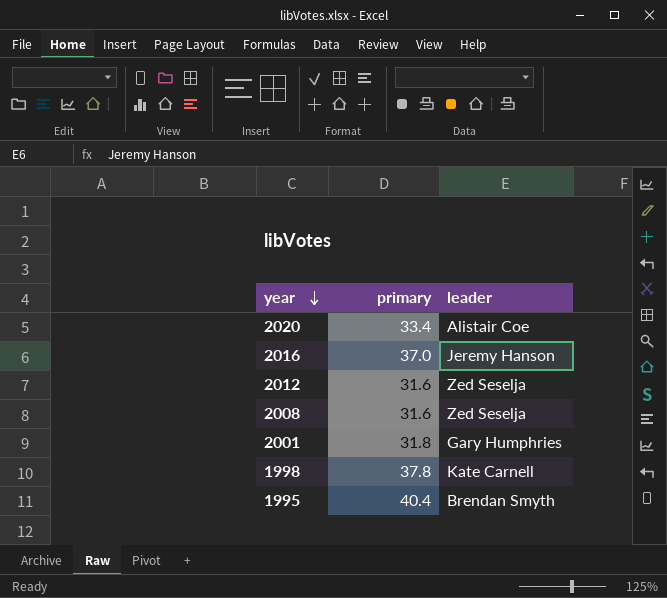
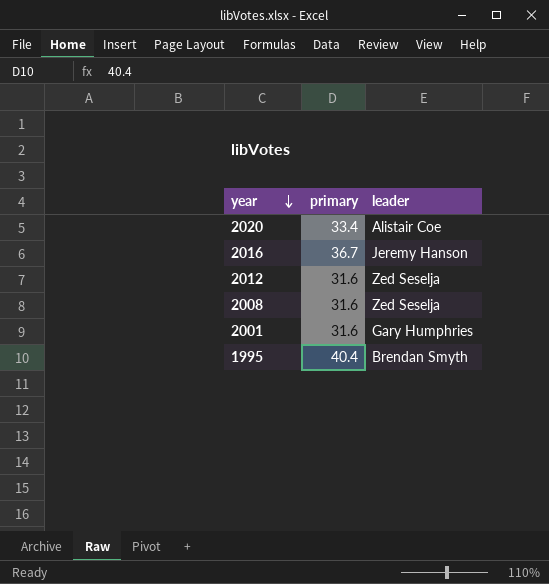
row 1998: 37.8 | Kate Carnell -> none
2016 | primary: 37.0 -> 36.7
2001 | primary: 31.8 -> 31.6

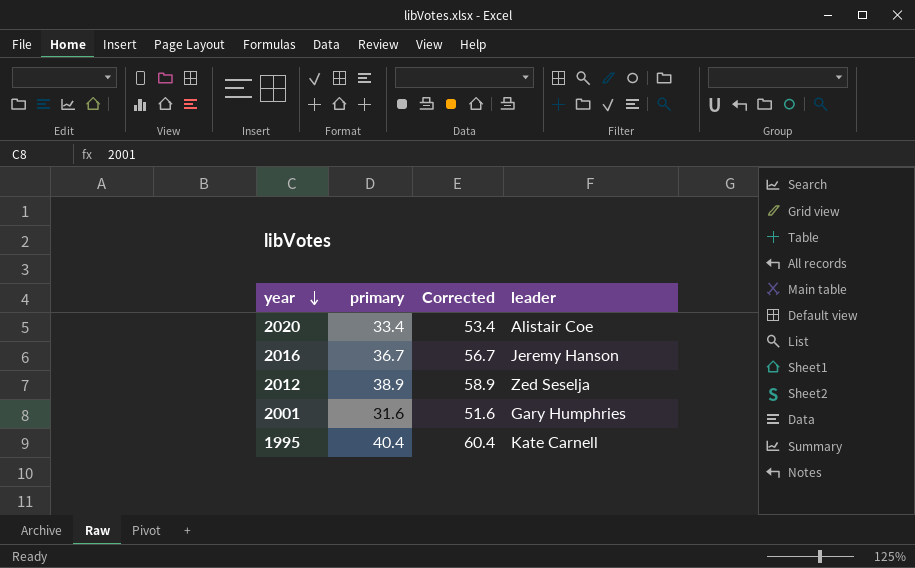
column Corrected | formula: none -> [primary] + 20
row 2008: 31.6 | Zed Seselja -> none
2012 | primary: 31.6 -> 38.9
1995 | leader: Brendan Smyth -> Kate Carnell

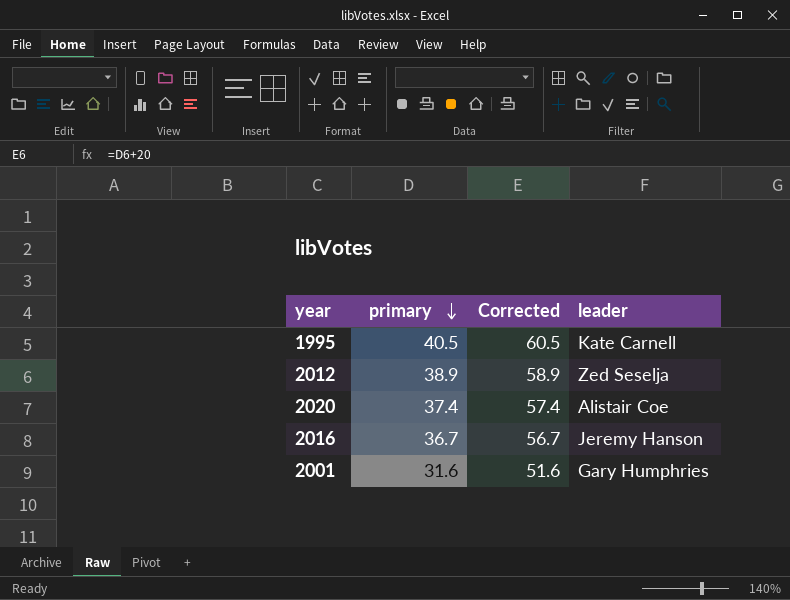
row order: year descending -> primary descending
1995 | primary: 40.4 -> 40.5
1995 | Corrected: 60.4 -> 60.5
2020 | primary: 33.4 -> 37.4
2020 | Corrected: 53.4 -> 57.4

